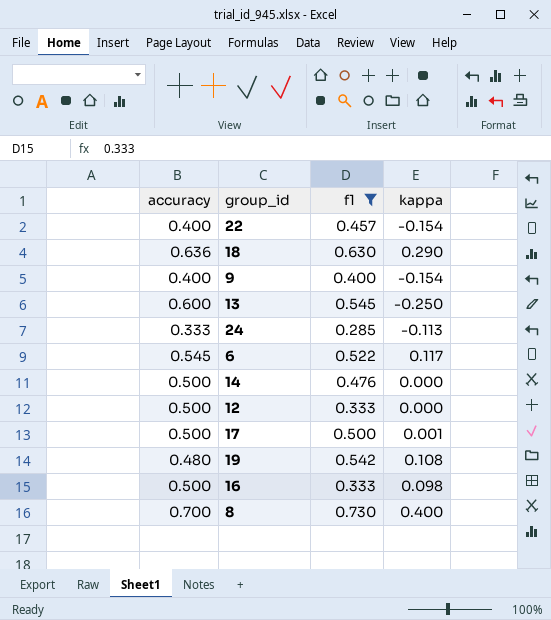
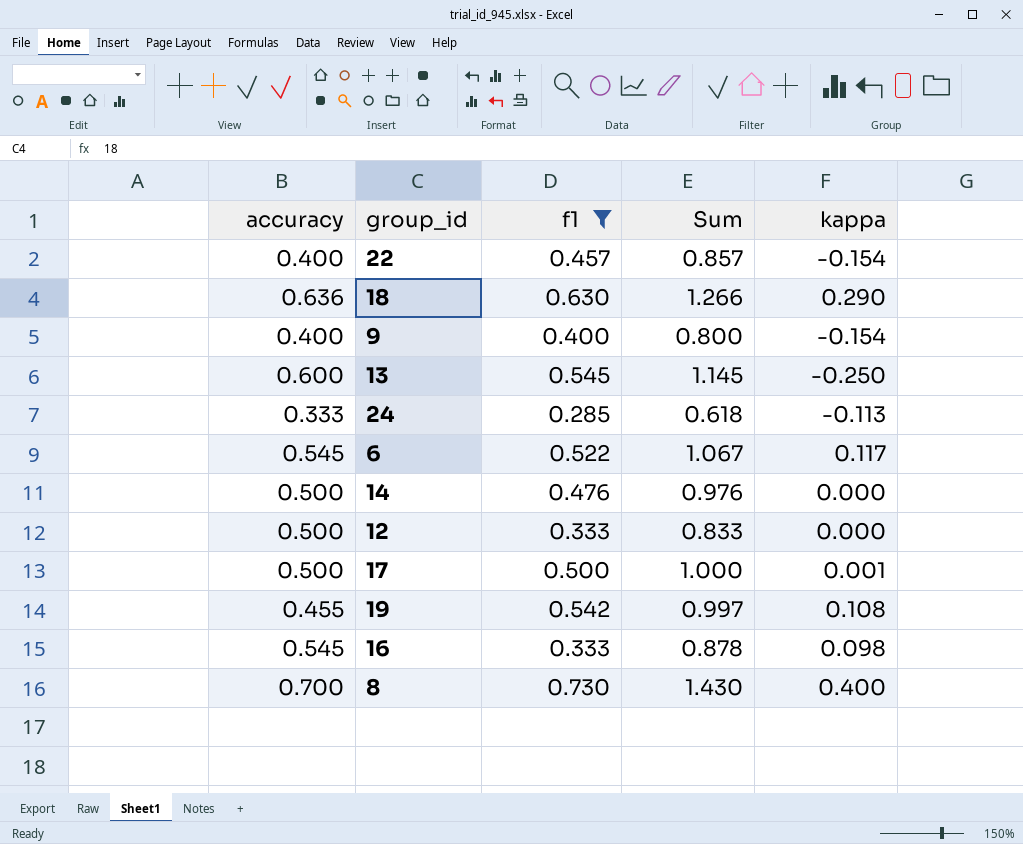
column Sum | formula: none -> [accuracy] + [f1]
19 | accuracy: 0.480 -> 0.455
16 | accuracy: 0.500 -> 0.545

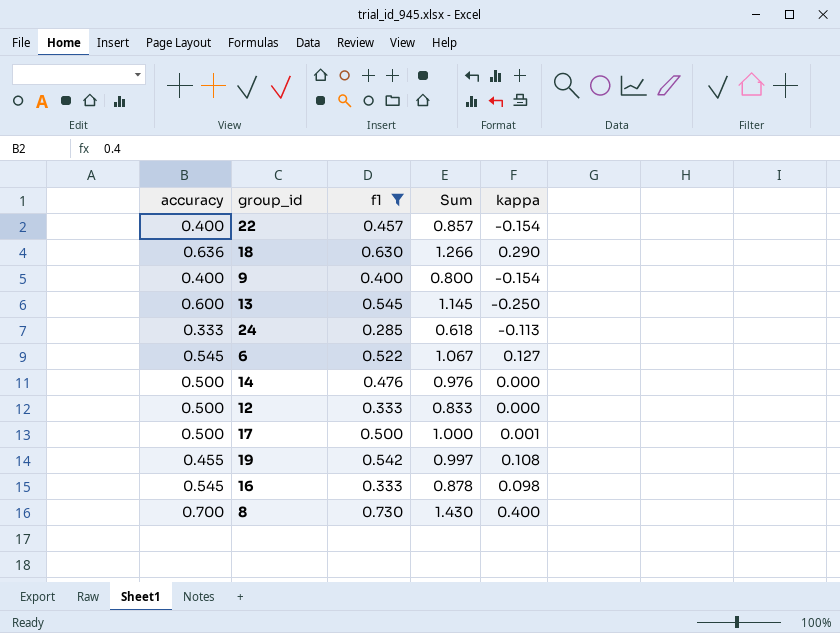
6 | kappa: 0.117 -> 0.127

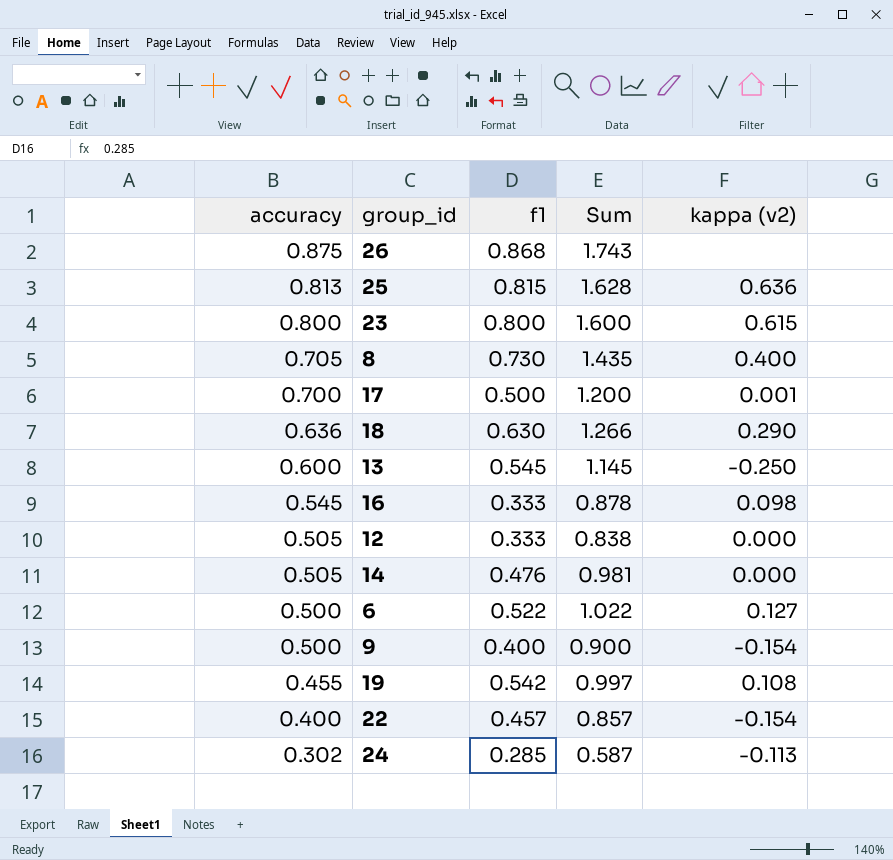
filter: f1 <= 0.730 -> none
row order: none -> accuracy descending
column name: kappa -> kappa (v2)
8 | accuracy: 0.700 -> 0.705
8 | Sum: 1.430 -> 1.435
17 | accuracy: 0.500 -> 0.700
17 | Sum: 1.000 -> 1.200
12 | accuracy: 0.500 -> 0.505
12 | Sum: 0.833 -> 0.838
14 | accuracy: 0.500 -> 0.505
14 | Sum: 0.976 -> 0.981
6 | accuracy: 0.545 -> 0.500
6 | Sum: 1.067 -> 1.022
9 | accuracy: 0.400 -> 0.500
9 | Sum: 0.800 -> 0.900
24 | accuracy: 0.333 -> 0.302
24 | Sum: 0.618 -> 0.587

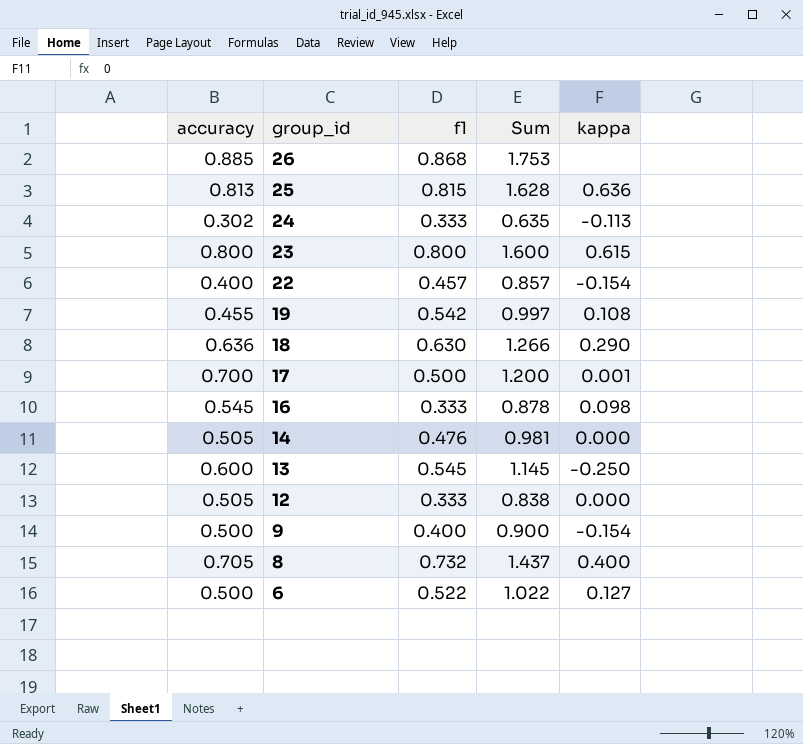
row order: accuracy descending -> group_id descending
column name: kappa (v2) -> kappa
26 | accuracy: 0.875 -> 0.885
26 | Sum: 1.743 -> 1.753
24 | f1: 0.285 -> 0.333
24 | Sum: 0.587 -> 0.635
8 | f1: 0.730 -> 0.732
8 | Sum: 1.435 -> 1.437

